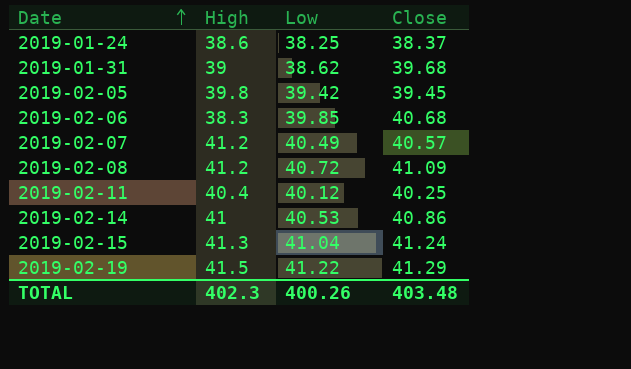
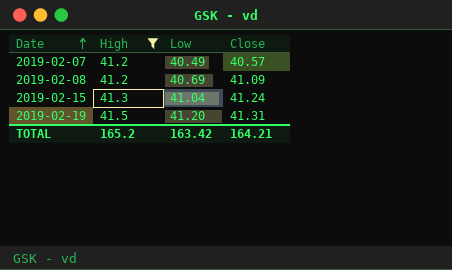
filter: none -> High >= 41.2
2019-02-08 | Low: 40.72 -> 40.69
2019-02-19 | Low: 41.22 -> 41.20
2019-02-19 | Close: 41.29 -> 41.31
TOTAL | High: 402.3 -> 165.2
TOTAL | Low: 400.26 -> 163.42
TOTAL | Close: 403.48 -> 164.21

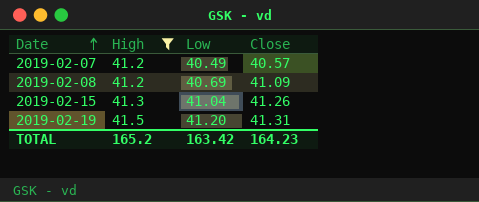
2019-02-15 | Close: 41.24 -> 41.26
TOTAL | Close: 164.21 -> 164.23

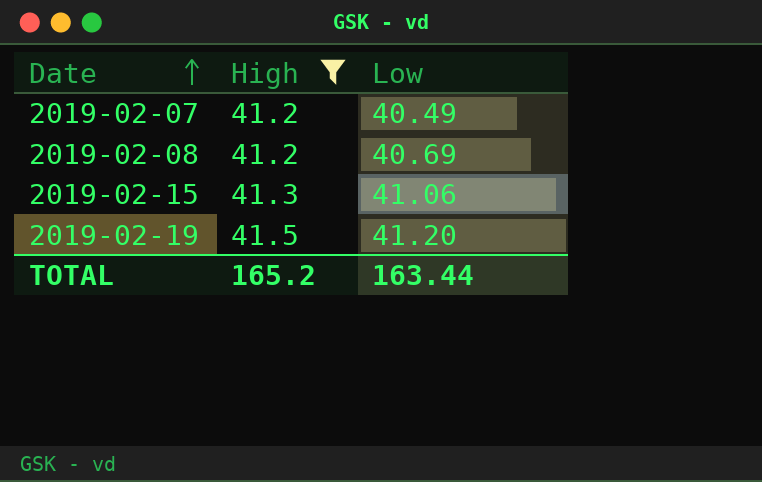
column Close | position: 4 -> none
2019-02-15 | Low: 41.04 -> 41.06
TOTAL | Low: 163.42 -> 163.44

